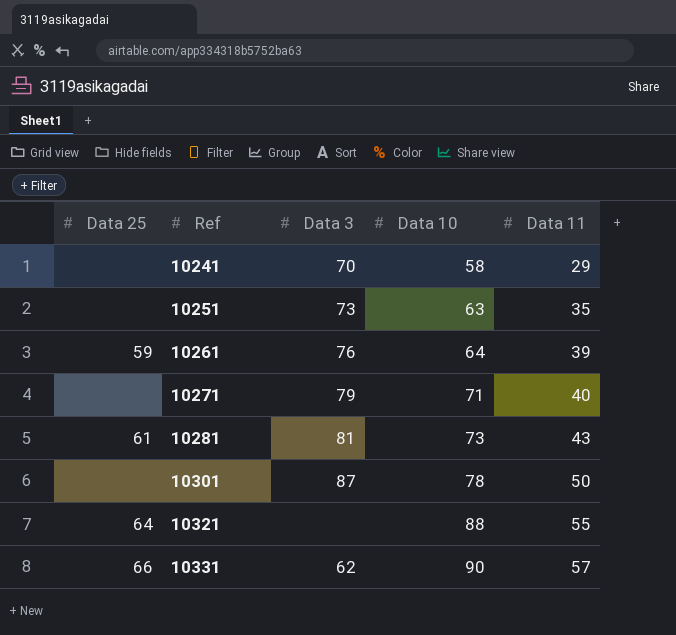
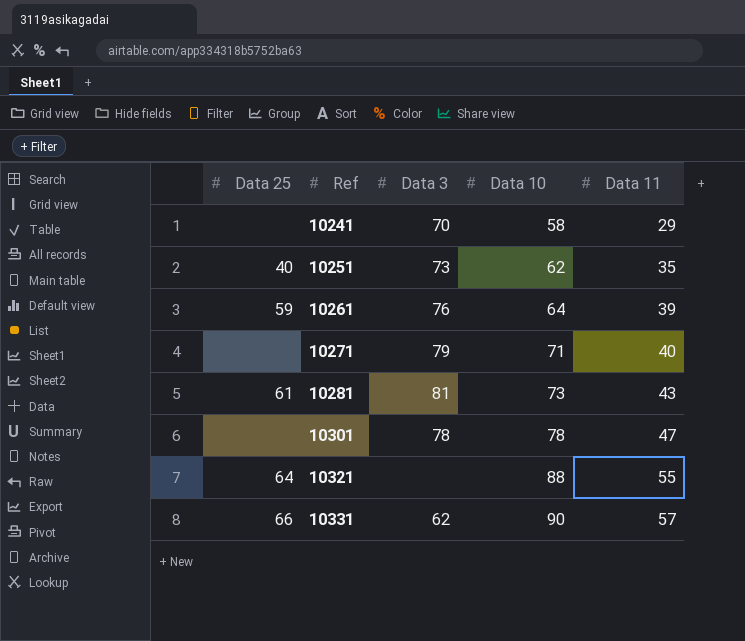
10251 | Data 25: none -> 40
10251 | Data 10: 63 -> 62
10301 | Data 3: 87 -> 78
10301 | Data 11: 50 -> 47

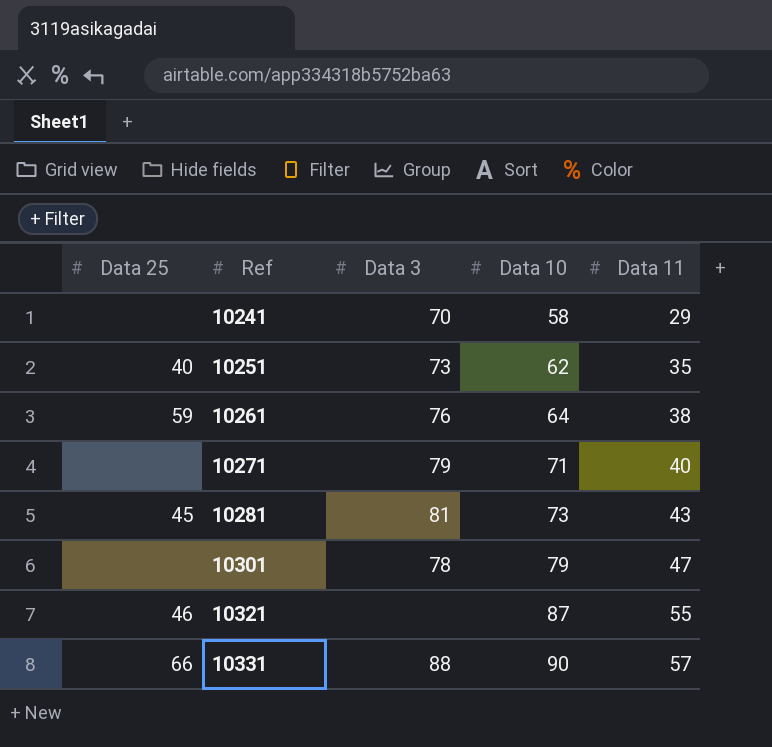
10261 | Data 11: 39 -> 38
10281 | Data 25: 61 -> 45
10301 | Data 10: 78 -> 79
10321 | Data 25: 64 -> 46
10321 | Data 10: 88 -> 87
10331 | Data 3: 62 -> 88

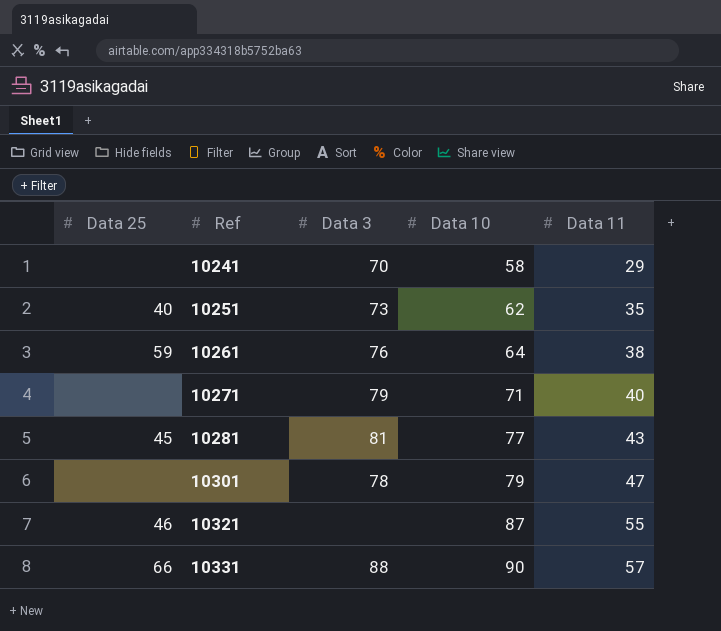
10281 | Data 10: 73 -> 77

